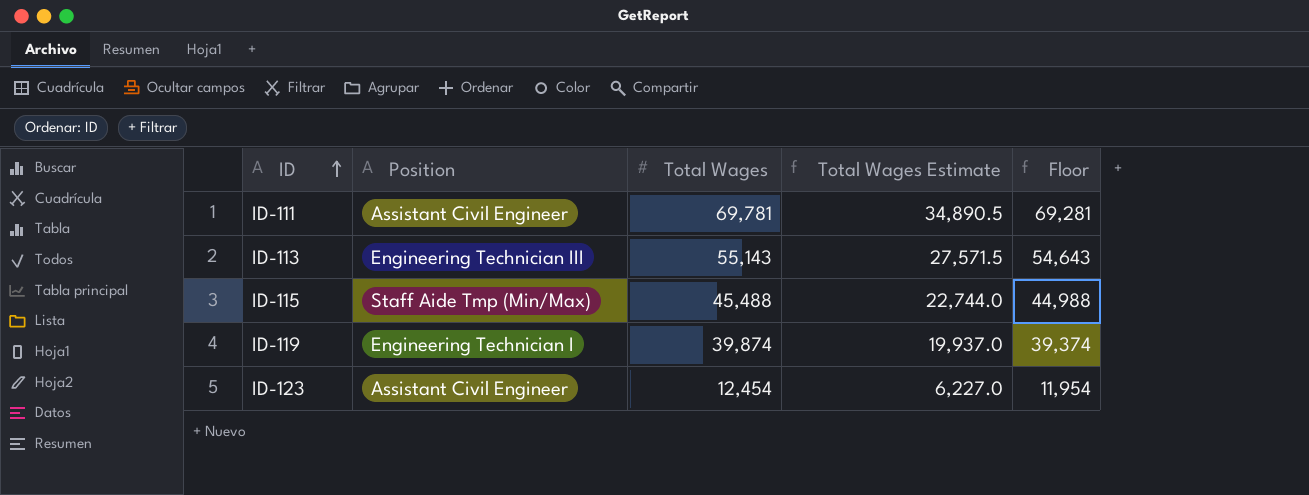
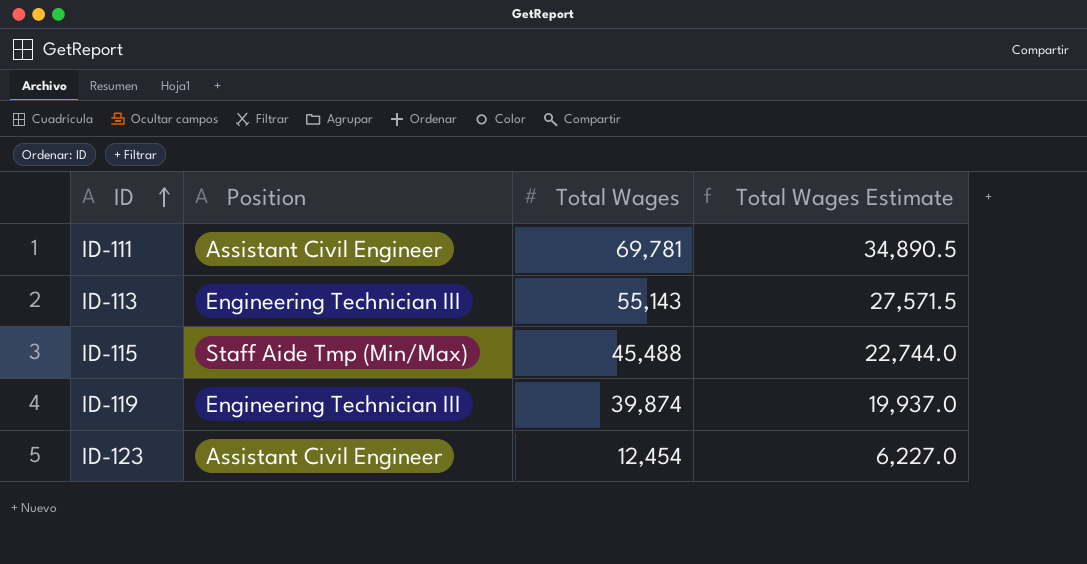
column Floor | formula: [Total Wages] - 500 -> none
ID-119 | Position: Engineering Technician I -> Engineering Technician III

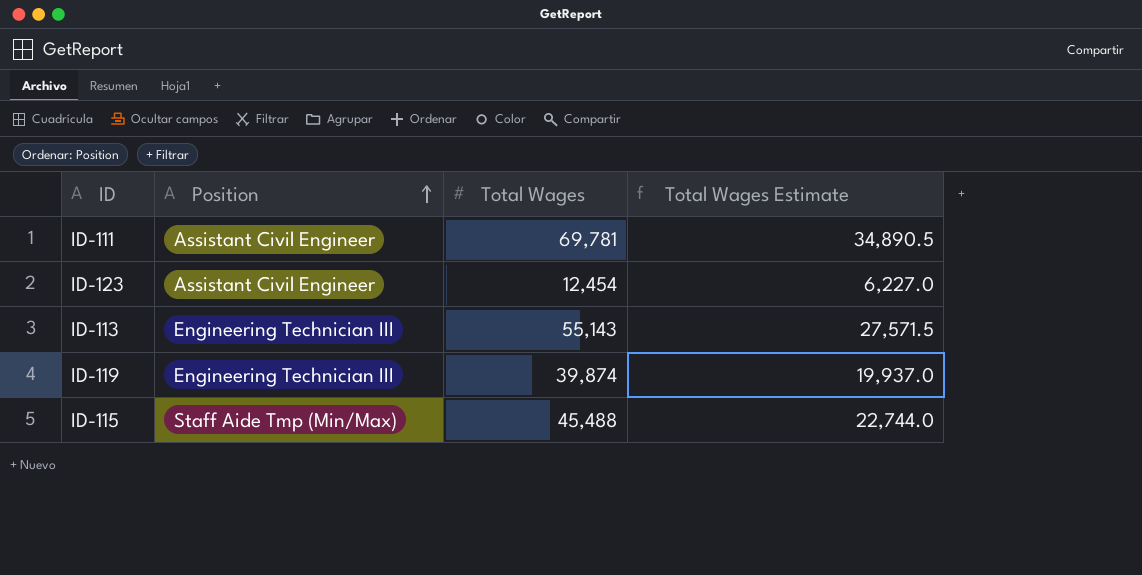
row order: ID ascending -> Position ascending

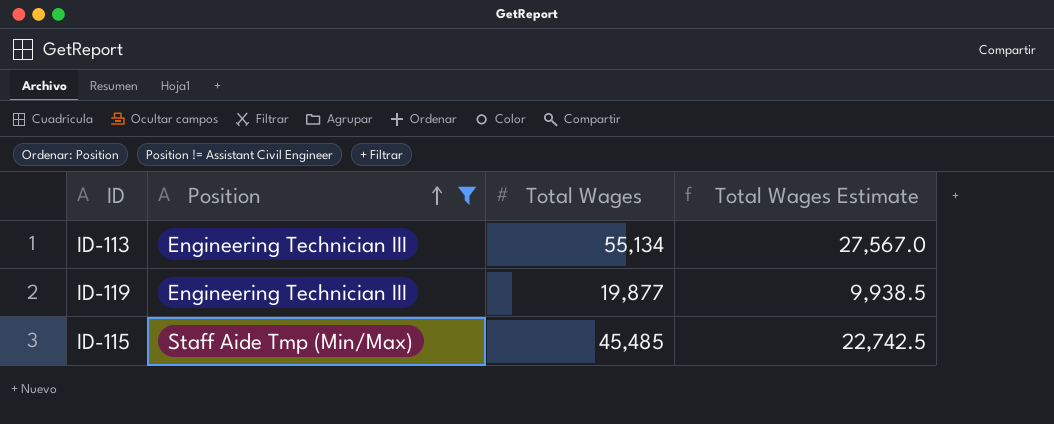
filter: none -> Position != Assistant Civil Engineer
ID-113 | Total Wages: 55,143 -> 55,134
ID-113 | Total Wages Estimate: 27,571.5 -> 27,567.0
ID-119 | Total Wages: 39,874 -> 19,877
ID-119 | Total Wages Estimate: 19,937.0 -> 9,938.5
ID-115 | Total Wages: 45,488 -> 45,485
ID-115 | Total Wages Estimate: 22,744.0 -> 22,742.5

